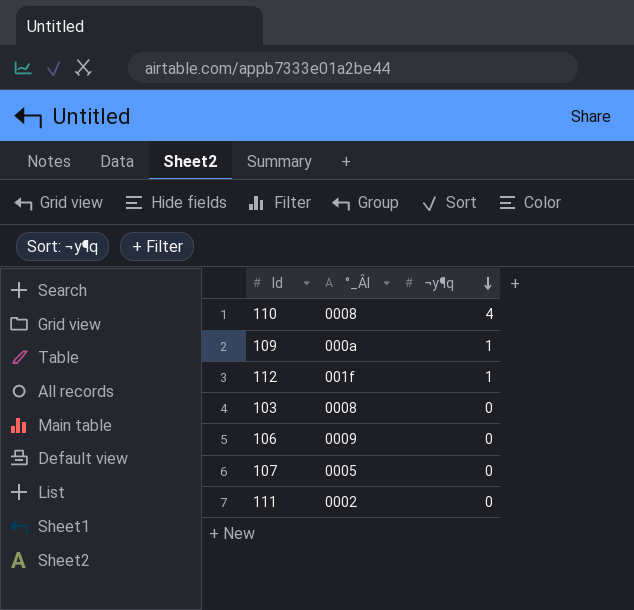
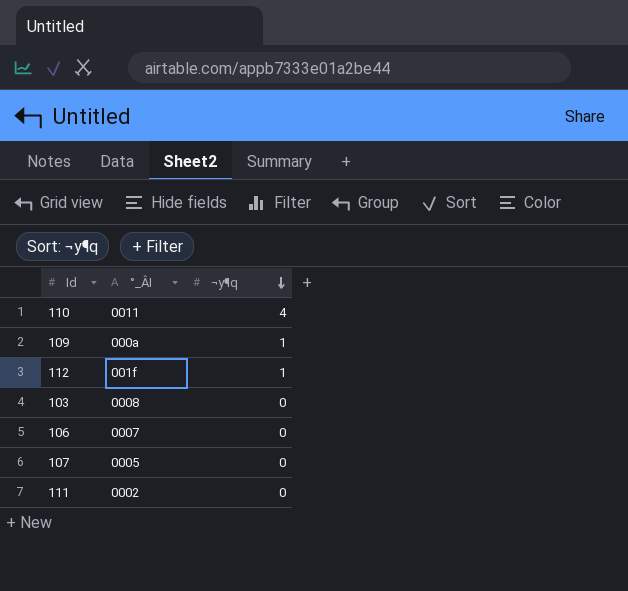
110 | °_ÂI: 0008 -> 0011
106 | °_ÂI: 0009 -> 0007

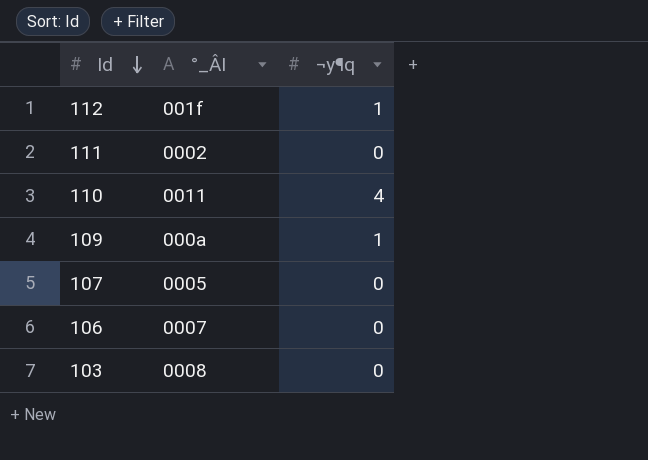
row order: ¬y¶q descending -> Id descending

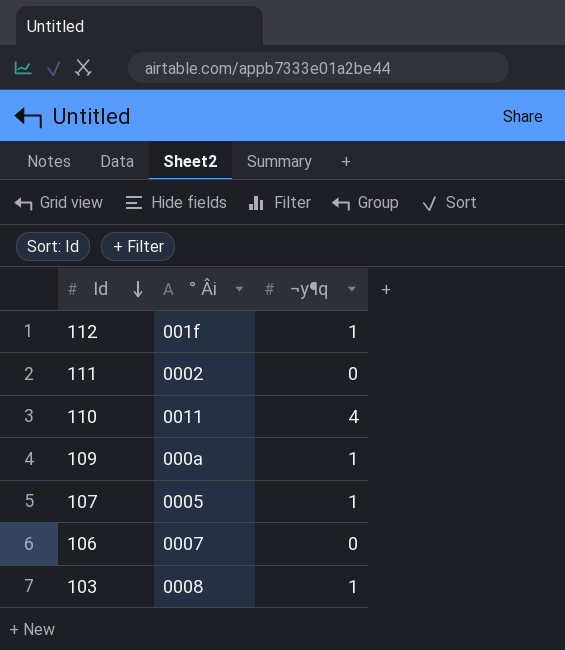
column name: °_ÂI -> ° Âi
107 | ¬y¶q: 0 -> 1
103 | ¬y¶q: 0 -> 1

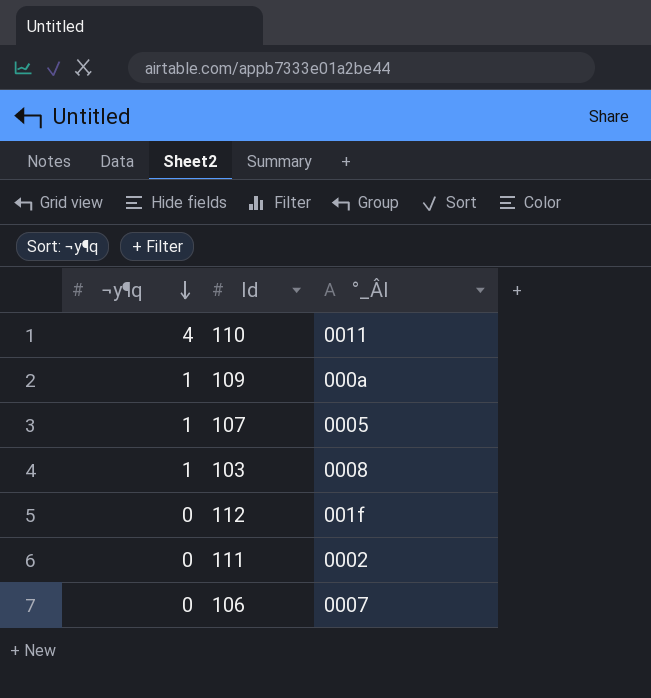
row order: Id descending -> ¬y¶q descending
column ¬y¶q | position: 3 -> 1
column name: ° Âi -> °_ÂI
112 | ¬y¶q: 1 -> 0

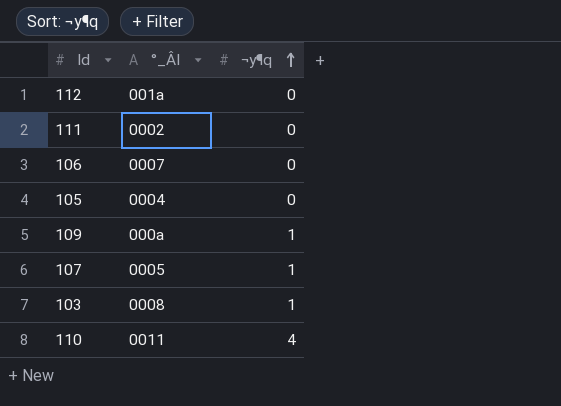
row order: ¬y¶q descending -> ¬y¶q ascending
column ¬y¶q | position: 1 -> 3
112 | °_ÂI: 001f -> 001a
row 105: none -> 0004 | 0

